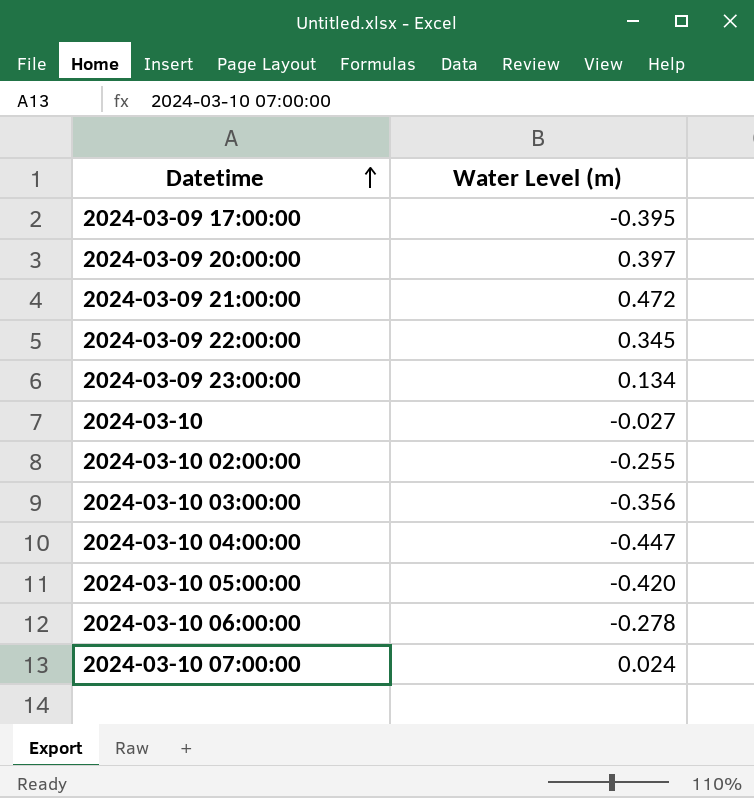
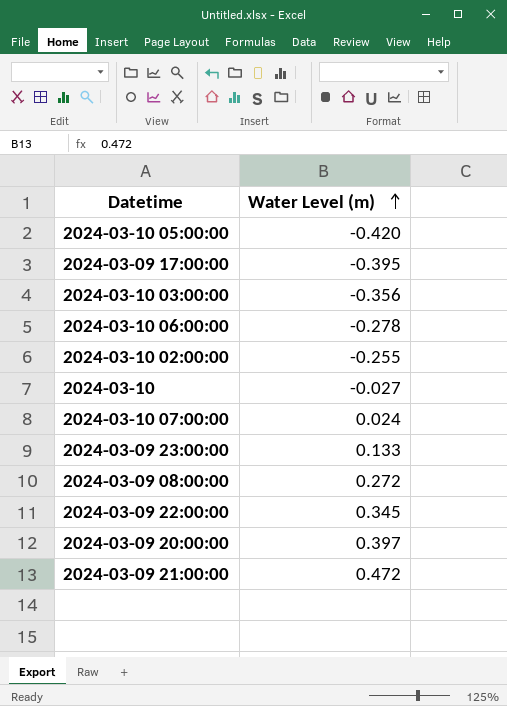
row order: Datetime ascending -> Water Level (m) ascending
row 2024-03-10 04:00:00: -0.447 -> none
2024-03-09 23:00:00 | Water Level (m): 0.134 -> 0.133
row 2024-03-09 08:00:00: none -> 0.272

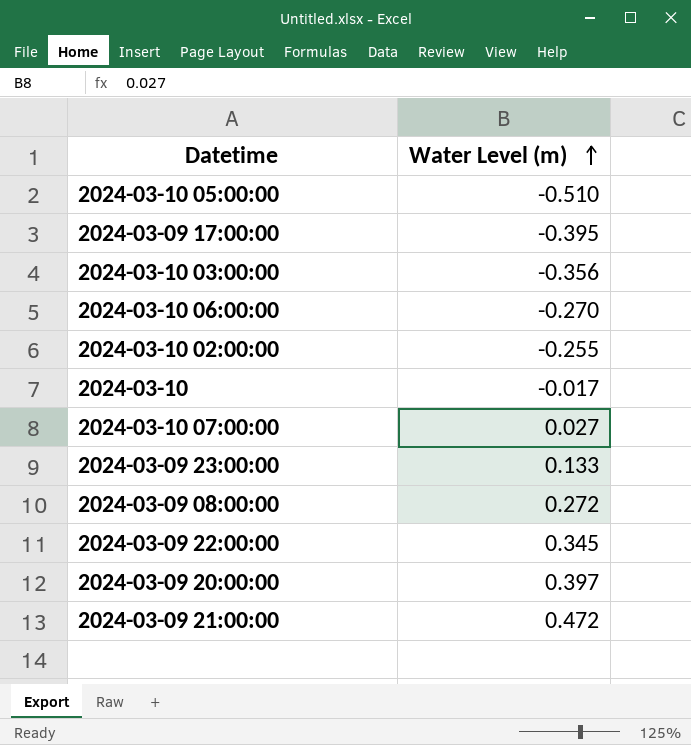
2024-03-10 05:00:00 | Water Level (m): -0.420 -> -0.510
2024-03-10 06:00:00 | Water Level (m): -0.278 -> -0.270
2024-03-10 | Water Level (m): -0.027 -> -0.017
2024-03-10 07:00:00 | Water Level (m): 0.024 -> 0.027

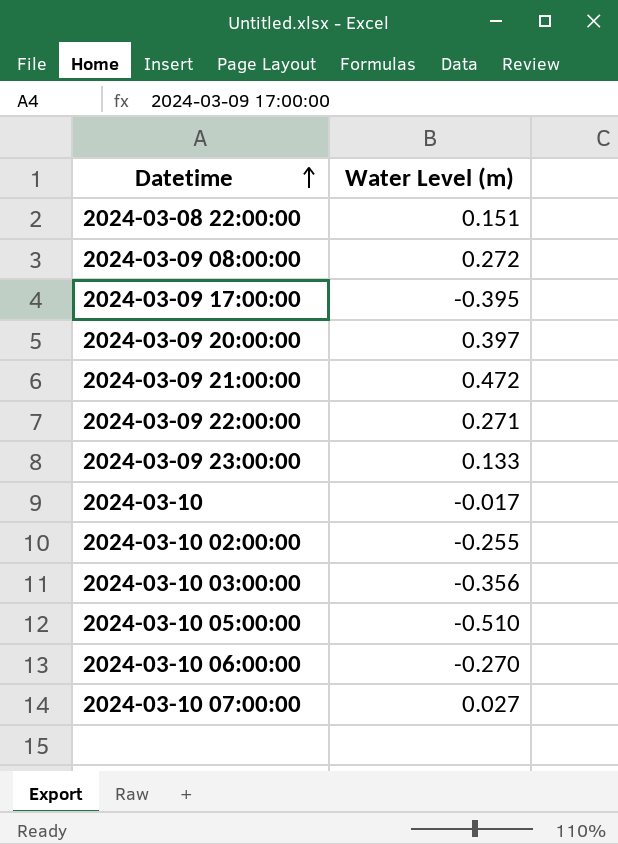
row order: Water Level (m) ascending -> Datetime ascending
row 2024-03-08 22:00:00: none -> 0.151
2024-03-09 22:00:00 | Water Level (m): 0.345 -> 0.271

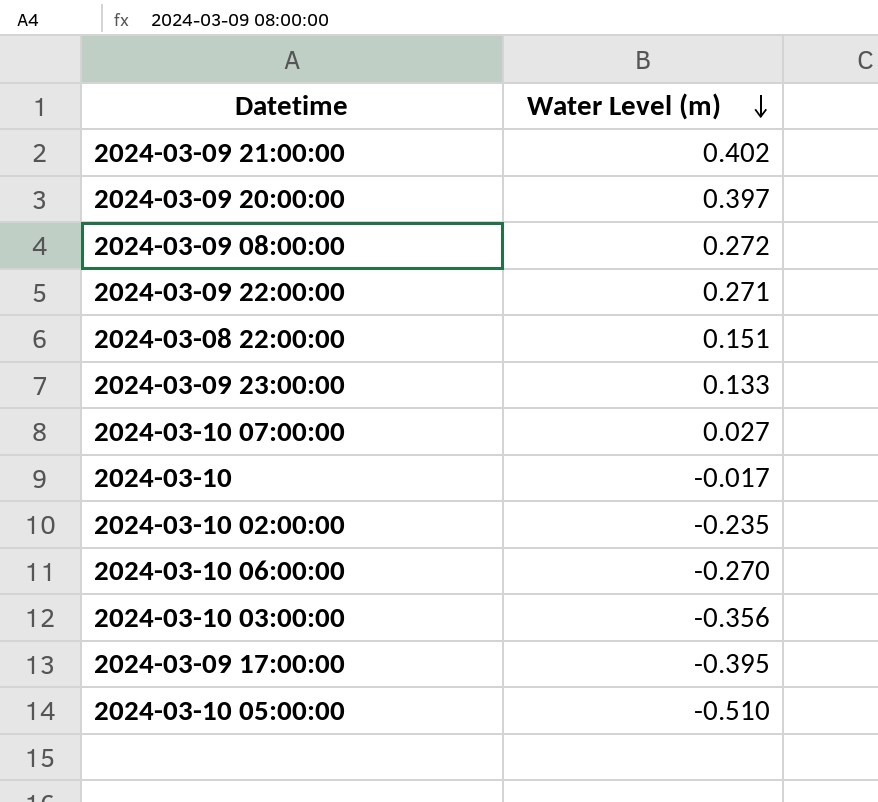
row order: Datetime ascending -> Water Level (m) descending
2024-03-09 21:00:00 | Water Level (m): 0.472 -> 0.402
2024-03-10 02:00:00 | Water Level (m): -0.255 -> -0.235

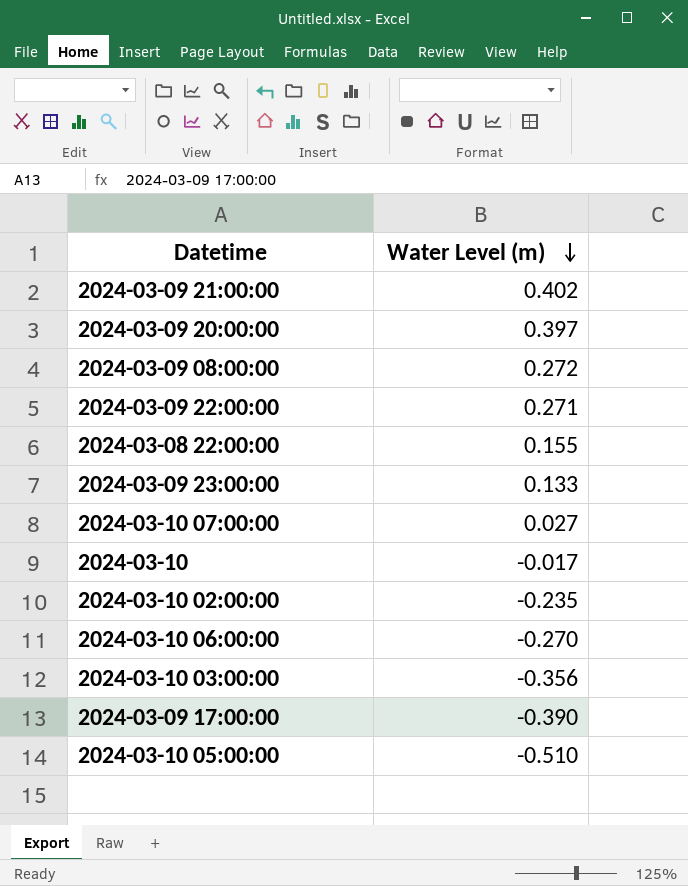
2024-03-08 22:00:00 | Water Level (m): 0.151 -> 0.155
2024-03-09 17:00:00 | Water Level (m): -0.395 -> -0.390

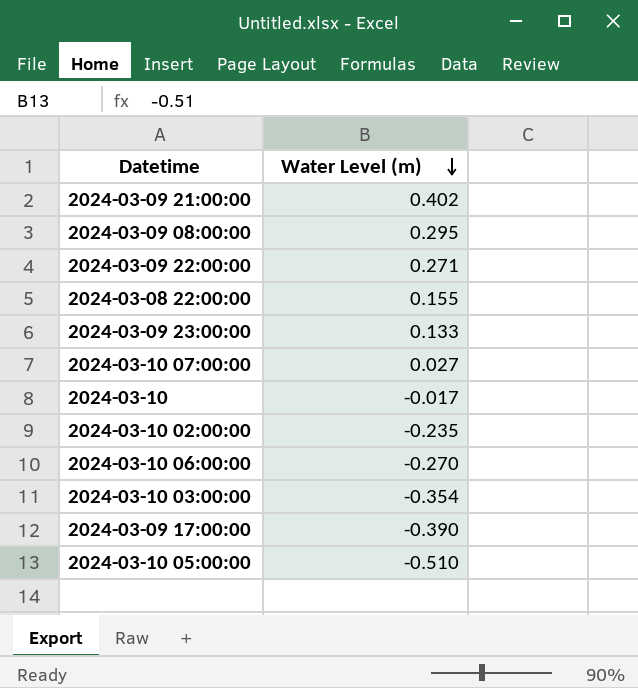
row 2024-03-09 20:00:00: 0.397 -> none
2024-03-09 08:00:00 | Water Level (m): 0.272 -> 0.295
2024-03-10 03:00:00 | Water Level (m): -0.356 -> -0.354

